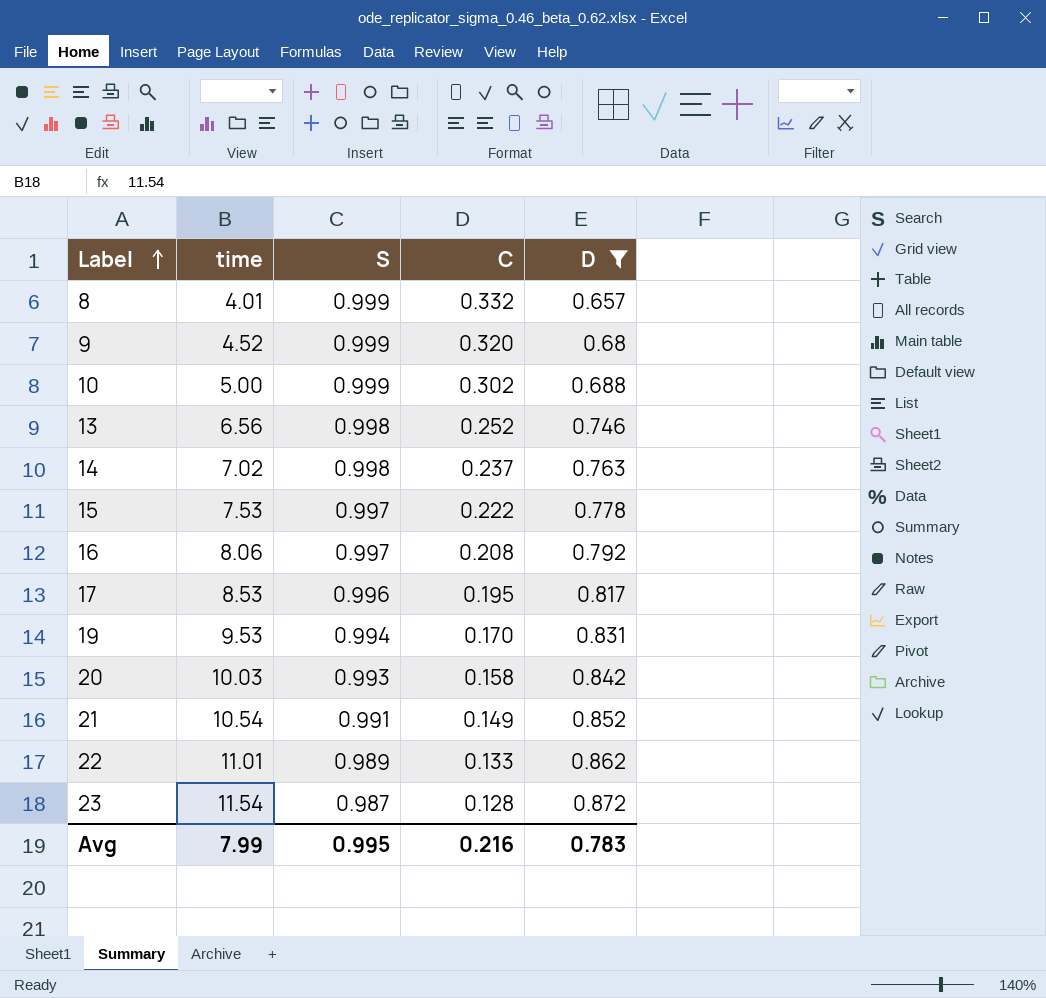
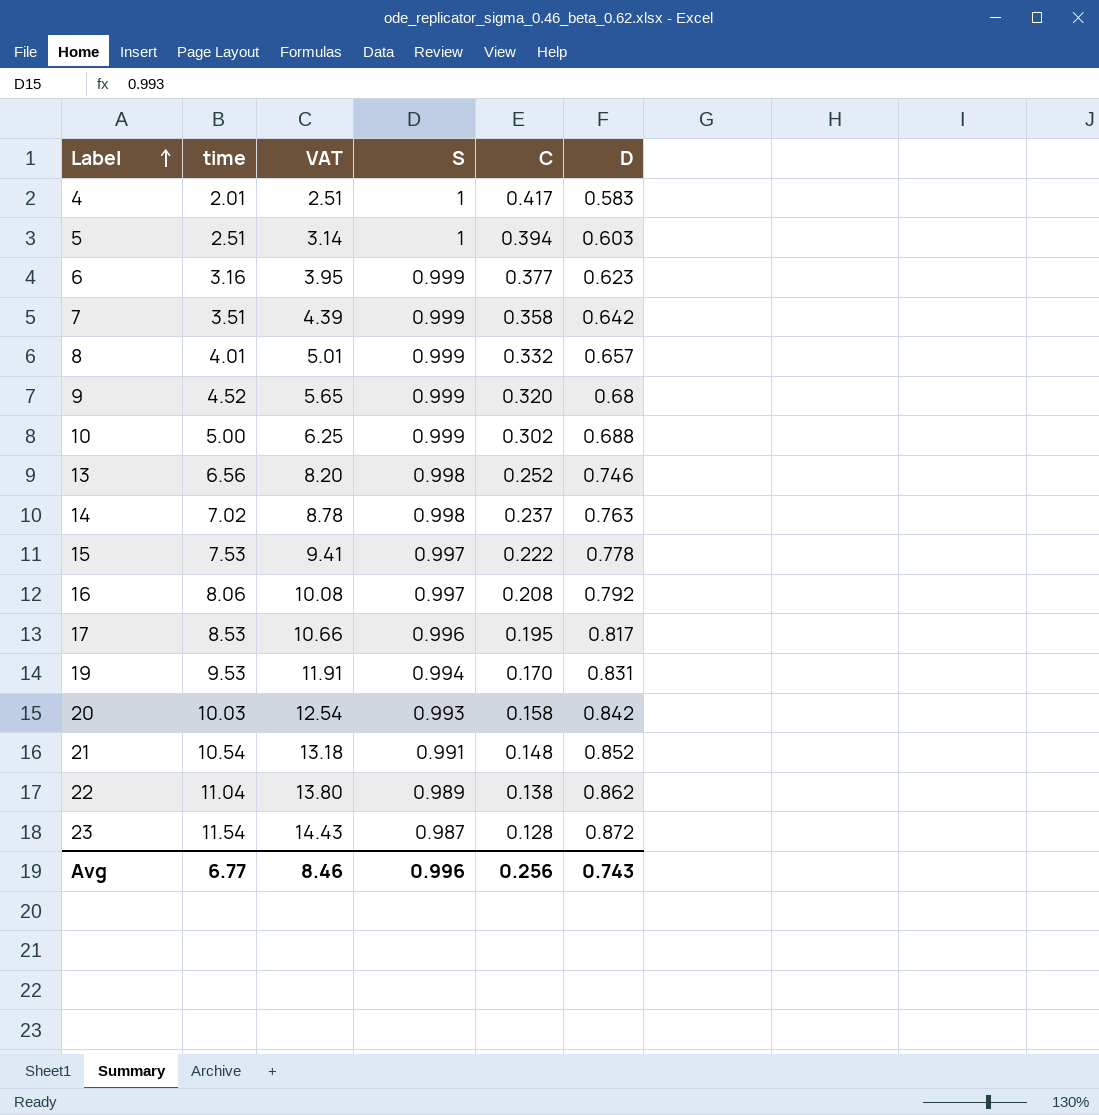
filter: D >= 0.657 -> none
column VAT | formula: none -> [time] * 1.25
21 | C: 0.149 -> 0.148
22 | time: 11.01 -> 11.04
22 | C: 0.133 -> 0.138
Avg | time: 7.99 -> 6.77
Avg | S: 0.995 -> 0.996
Avg | C: 0.216 -> 0.256
Avg | D: 0.783 -> 0.743

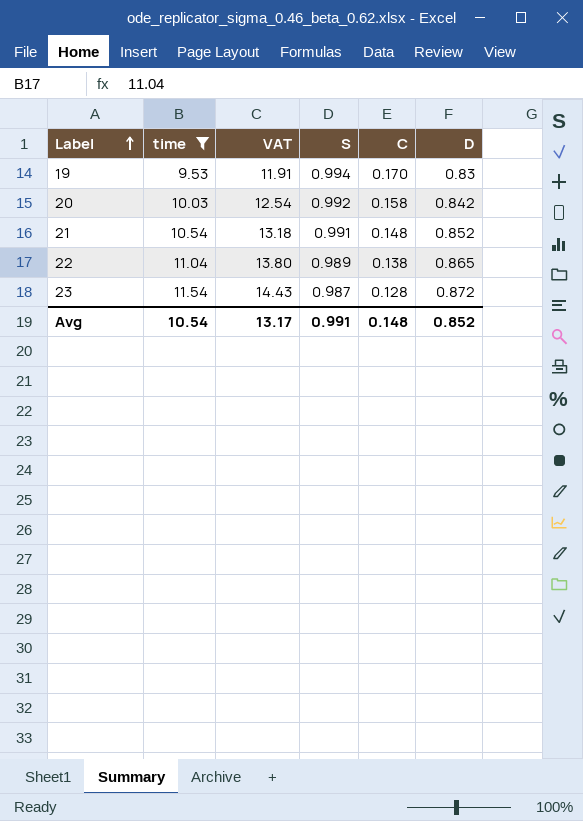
filter: none -> time >= 9.53
19 | D: 0.831 -> 0.83
20 | S: 0.993 -> 0.992
22 | D: 0.862 -> 0.865
Avg | time: 6.77 -> 10.54
Avg | VAT: 8.46 -> 13.17
Avg | S: 0.996 -> 0.991
Avg | C: 0.256 -> 0.148
Avg | D: 0.743 -> 0.852

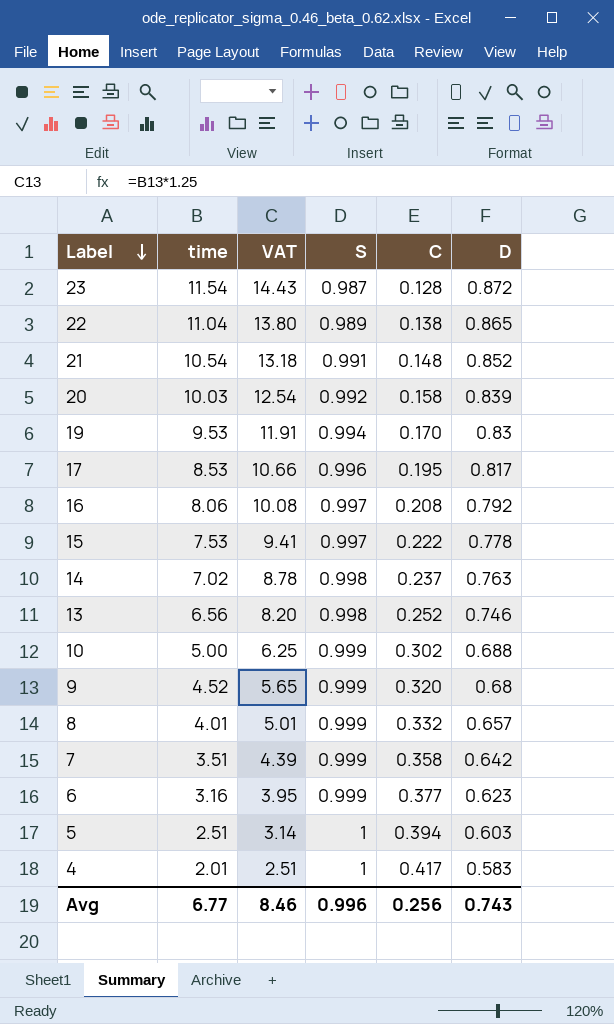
filter: time >= 9.53 -> none
row order: Label ascending -> Label descending
20 | D: 0.842 -> 0.839
Avg | time: 10.54 -> 6.77
Avg | VAT: 13.17 -> 8.46
Avg | S: 0.991 -> 0.996
Avg | C: 0.148 -> 0.256
Avg | D: 0.852 -> 0.743

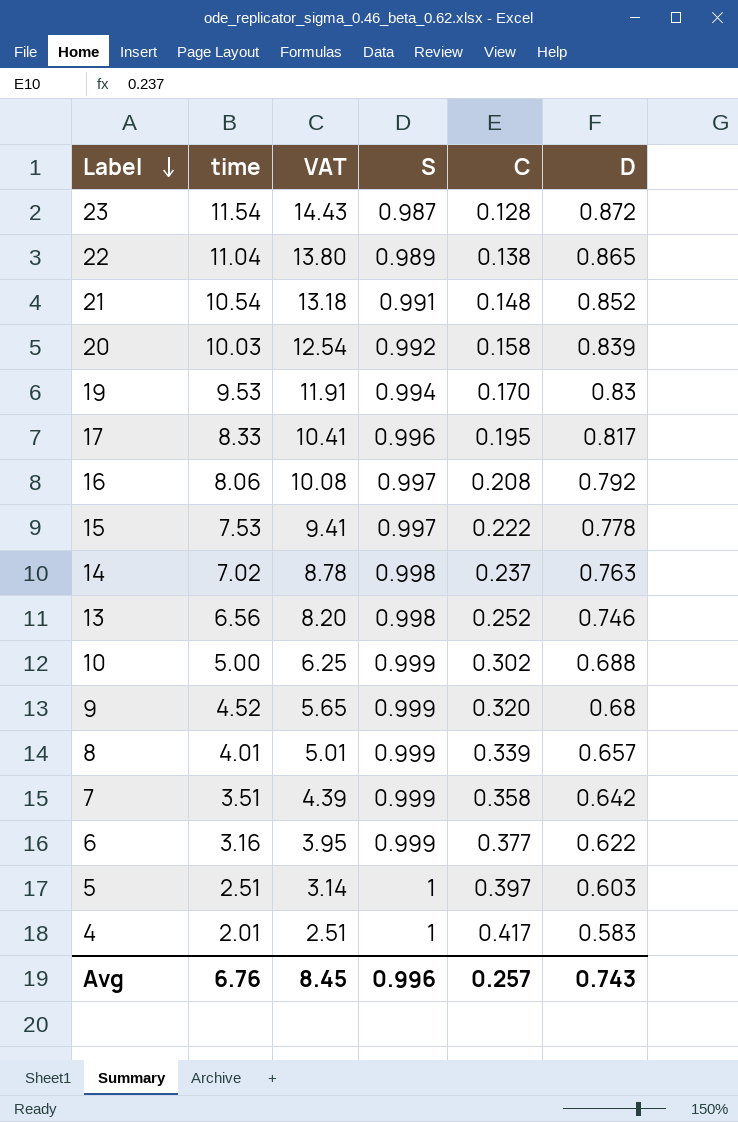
17 | time: 8.53 -> 8.33
17 | VAT: 10.66 -> 10.41
8 | C: 0.332 -> 0.339
6 | D: 0.623 -> 0.622
5 | C: 0.394 -> 0.397
Avg | time: 6.77 -> 6.76
Avg | VAT: 8.46 -> 8.45
Avg | C: 0.256 -> 0.257

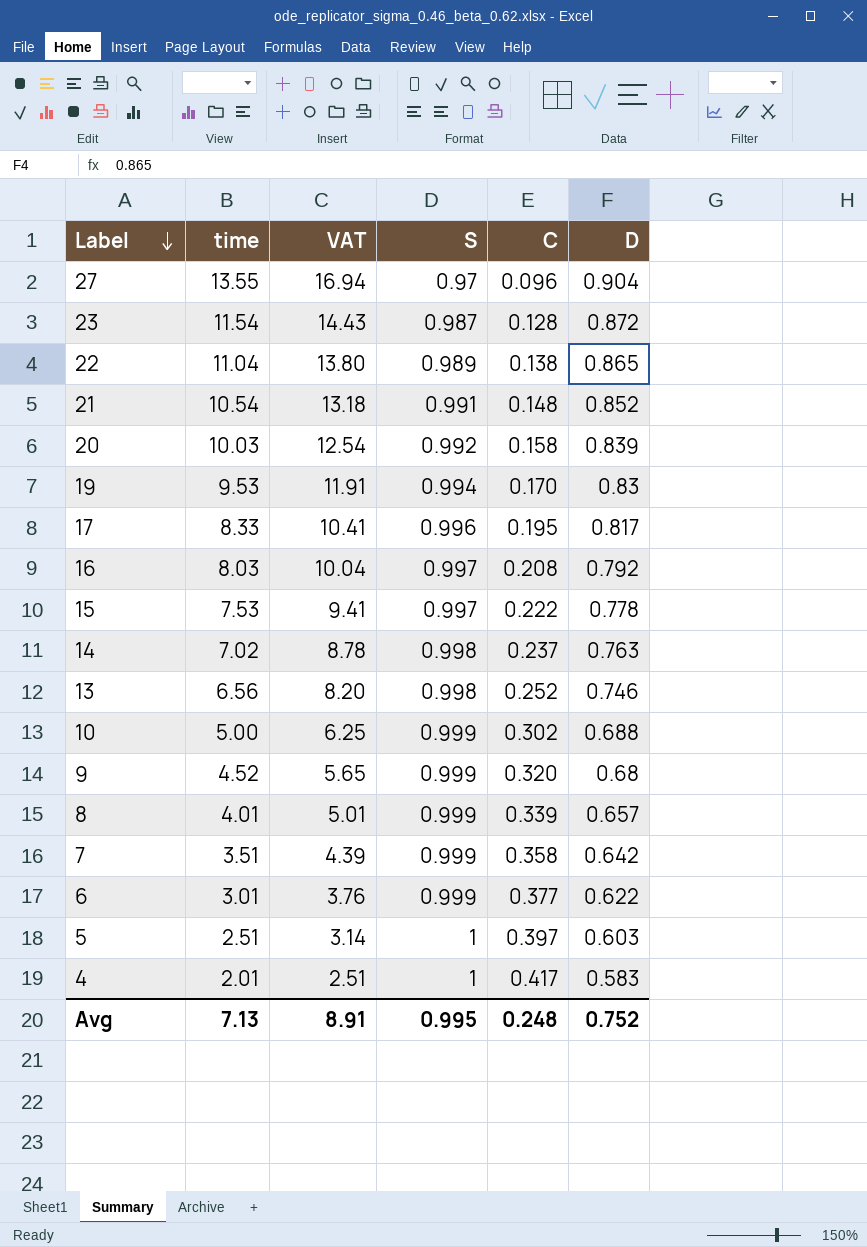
row 27: none -> 13.55 | 16.94 | 0.97 | 0.096 | 0.904
16 | time: 8.06 -> 8.03
16 | VAT: 10.08 -> 10.04
6 | time: 3.16 -> 3.01
6 | VAT: 3.95 -> 3.76
Avg | time: 6.76 -> 7.13
Avg | VAT: 8.45 -> 8.91
Avg | S: 0.996 -> 0.995
Avg | C: 0.257 -> 0.248
Avg | D: 0.743 -> 0.752

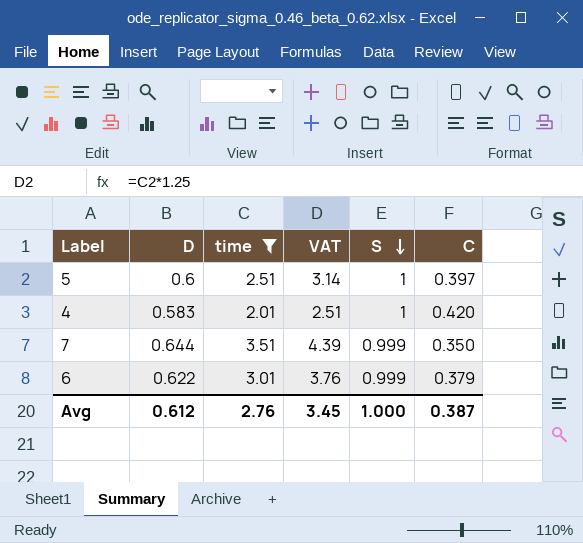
filter: none -> time <= 3.51
row order: Label descending -> S descending
column D | position: 6 -> 2
5 | D: 0.603 -> 0.6
4 | C: 0.417 -> 0.420
7 | D: 0.642 -> 0.644
7 | C: 0.358 -> 0.350
6 | C: 0.377 -> 0.379
Avg | D: 0.752 -> 0.612
Avg | time: 7.13 -> 2.76
Avg | VAT: 8.91 -> 3.45
Avg | S: 0.995 -> 1.000
Avg | C: 0.248 -> 0.387

